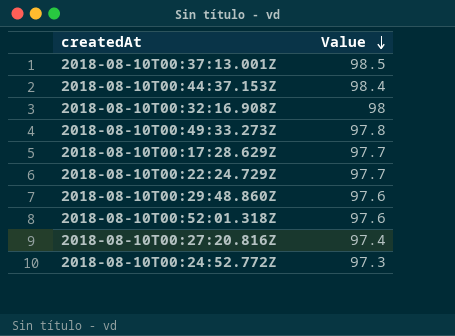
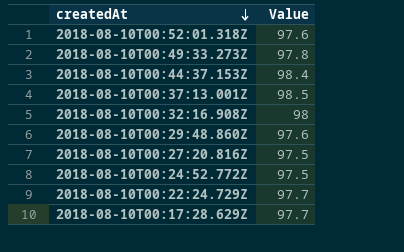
row order: Value descending -> createdAt descending
2018-08-10T00:27:20.816Z | Value: 97.4 -> 97.5
2018-08-10T00:24:52.772Z | Value: 97.3 -> 97.5

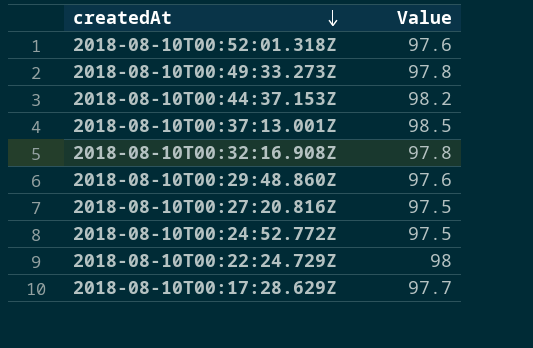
2018-08-10T00:44:37.153Z | Value: 98.4 -> 98.2
2018-08-10T00:32:16.908Z | Value: 98 -> 97.8
2018-08-10T00:22:24.729Z | Value: 97.7 -> 98

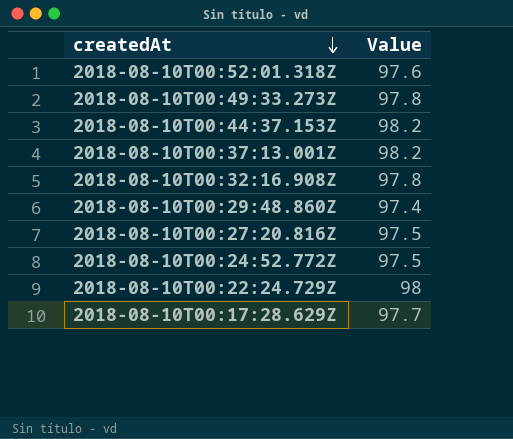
2018-08-10T00:37:13.001Z | Value: 98.5 -> 98.2
2018-08-10T00:29:48.860Z | Value: 97.6 -> 97.4

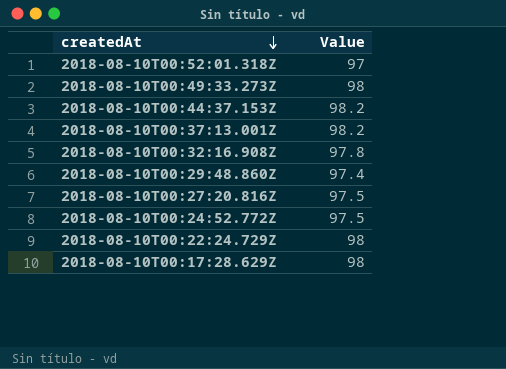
2018-08-10T00:52:01.318Z | Value: 97.6 -> 97
2018-08-10T00:49:33.273Z | Value: 97.8 -> 98
2018-08-10T00:17:28.629Z | Value: 97.7 -> 98

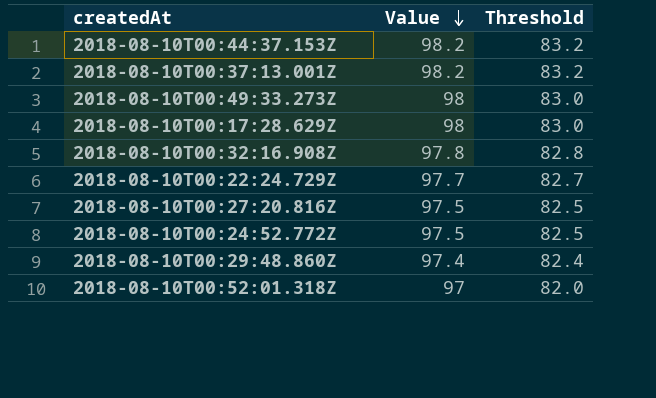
row order: createdAt descending -> Value descending
column Threshold | formula: none -> [Value] - 15
2018-08-10T00:22:24.729Z | Value: 98 -> 97.7

